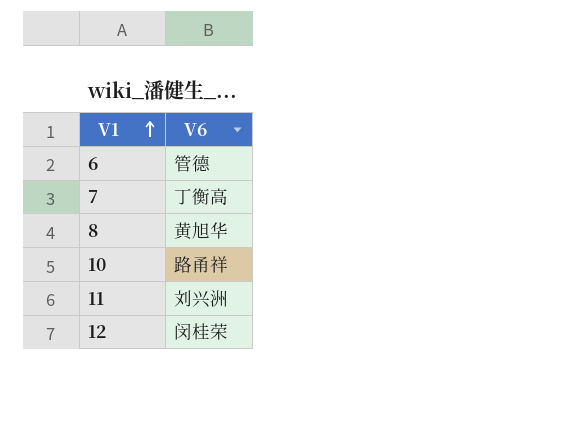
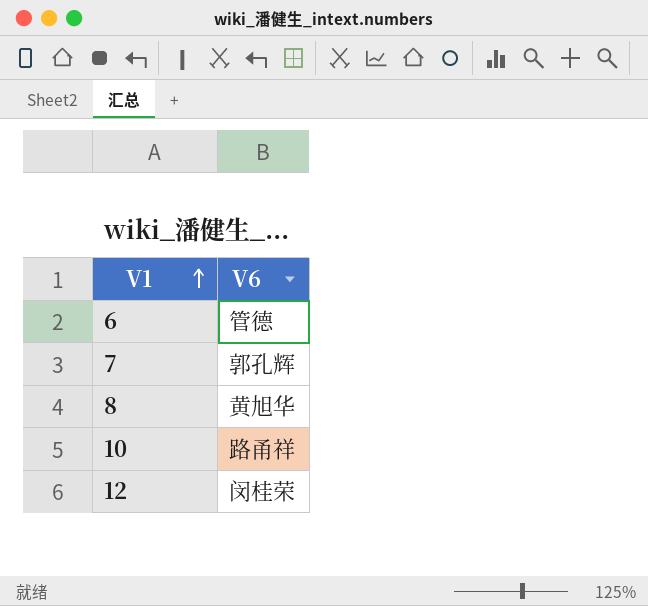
row 11: 刘兴洲 -> none
7 | V6: 丁衡高 -> 郭孔辉

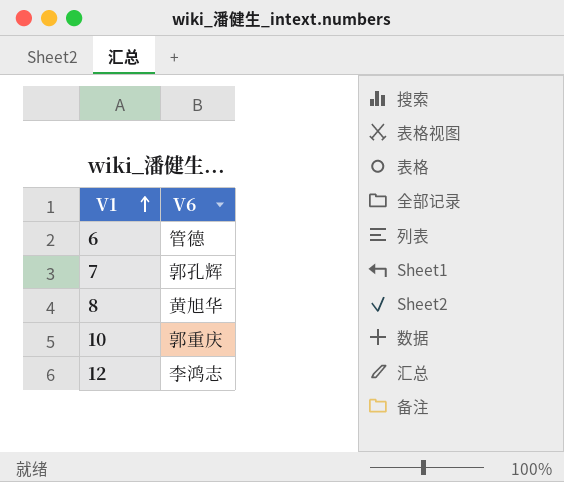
10 | V6: 路甬祥 -> 郭重庆
12 | V6: 闵桂荣 -> 李鸿志

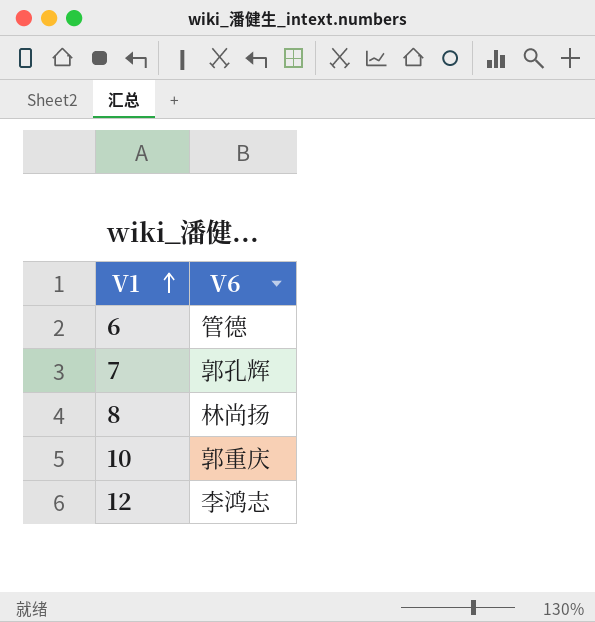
8 | V6: 黄旭华 -> 林尚扬

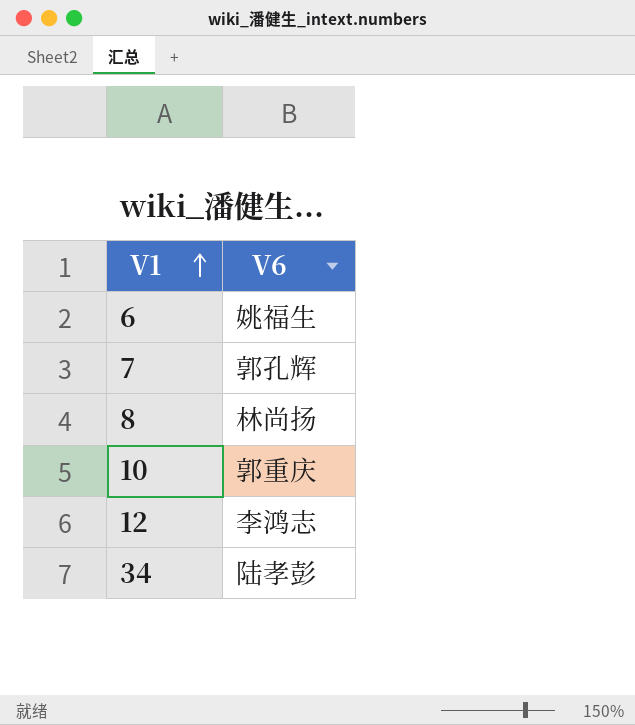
6 | V6: 管德 -> 姚福生
row 34: none -> 陆孝彭

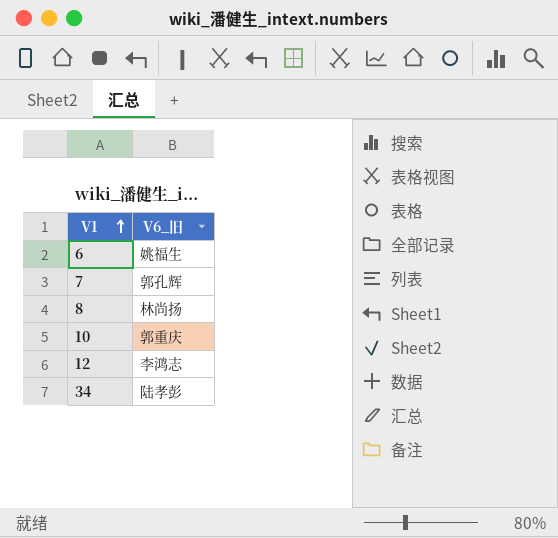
column name: V6 -> V6_旧

